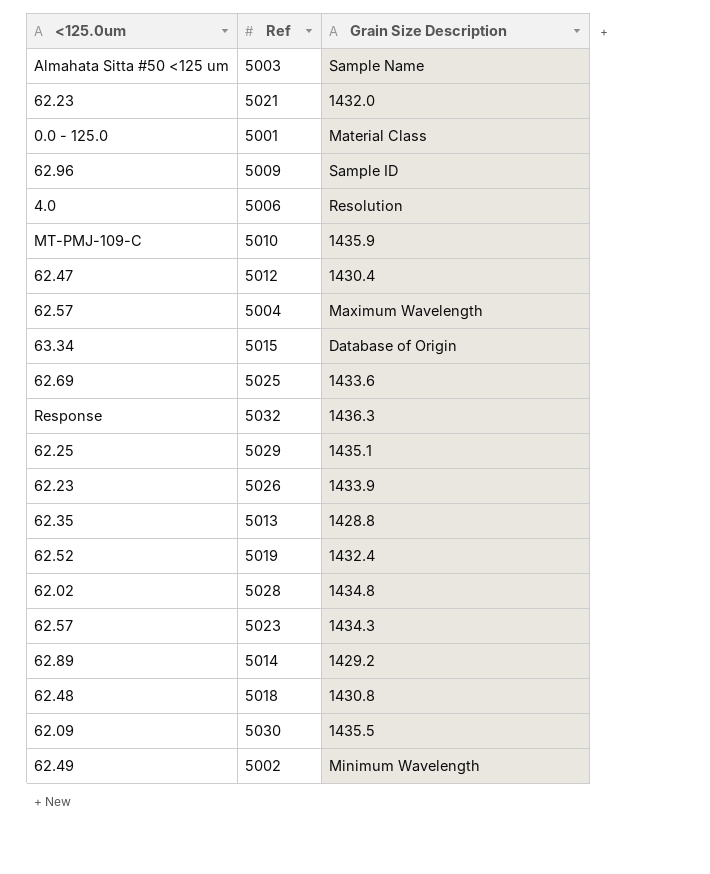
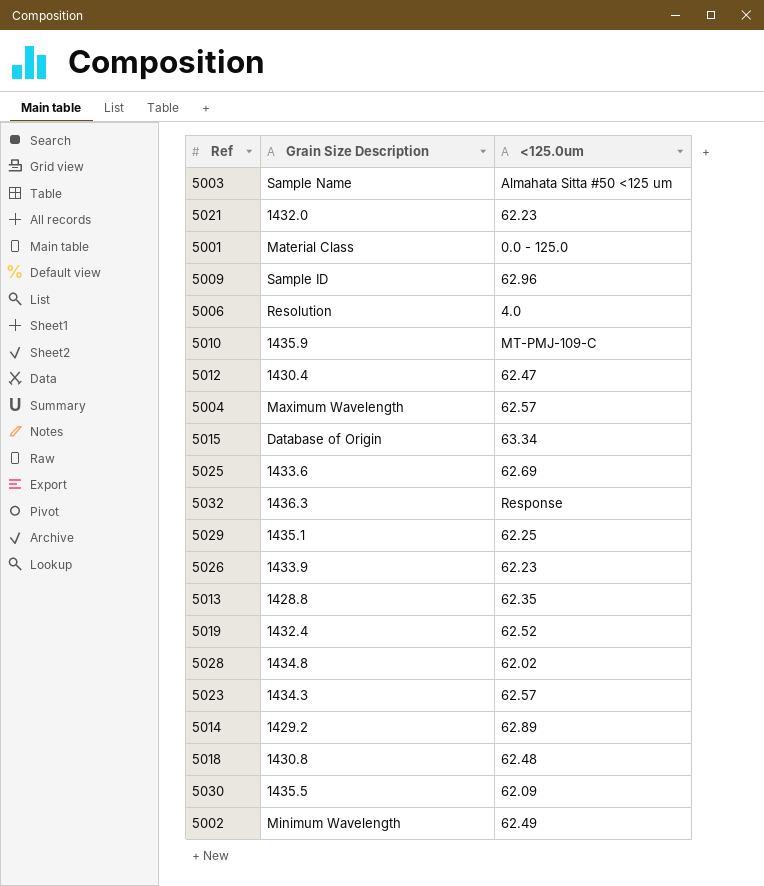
column <125.0um | position: 1 -> 3

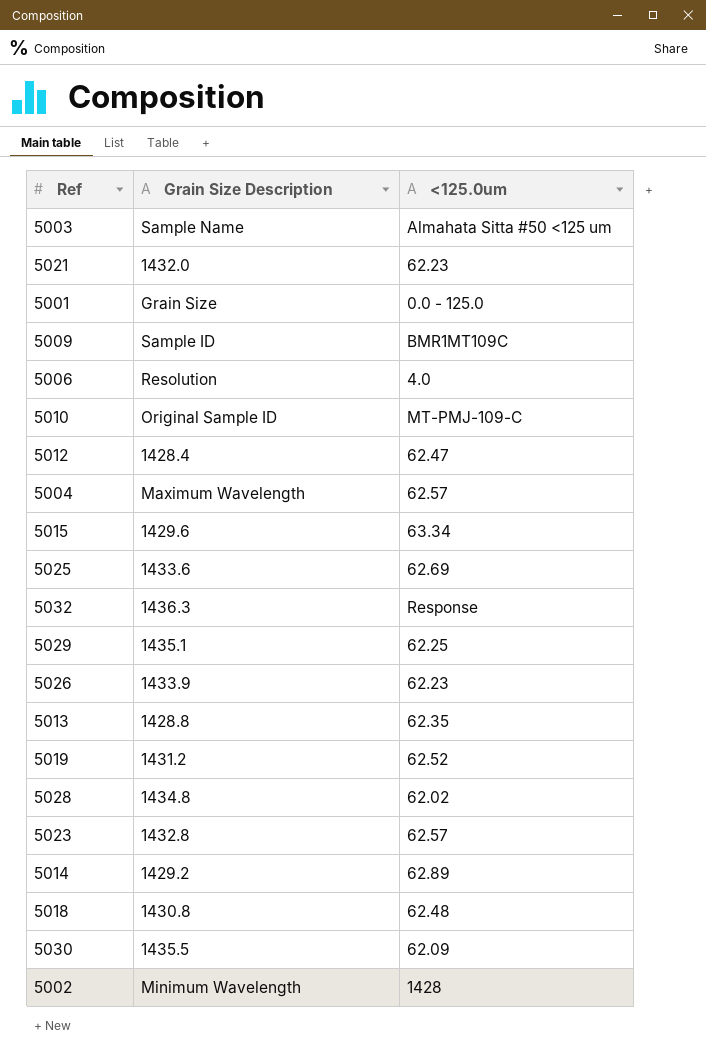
5001 | Grain Size Description: Material Class -> Grain Size
5009 | <125.0um: 62.96 -> BMR1MT109C
5010 | Grain Size Description: 1435.9 -> Original Sample ID
5012 | Grain Size Description: 1430.4 -> 1428.4
5015 | Grain Size Description: Database of Origin -> 1429.6
5019 | Grain Size Description: 1432.4 -> 1431.2
5023 | Grain Size Description: 1434.3 -> 1432.8
5002 | <125.0um: 62.49 -> 1428

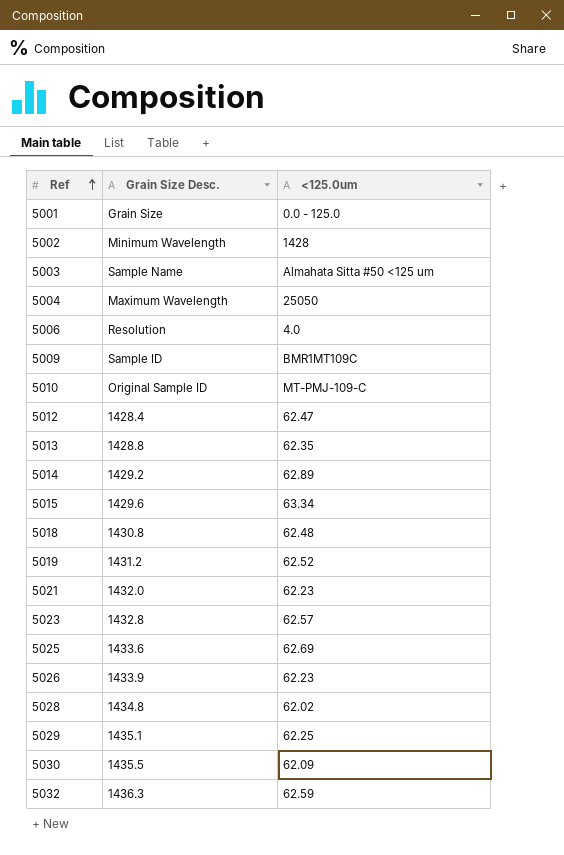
row order: none -> Ref ascending
column name: Grain Size Description -> Grain Size Desc.
5004 | <125.0um: 62.57 -> 25050
5032 | <125.0um: Response -> 62.59

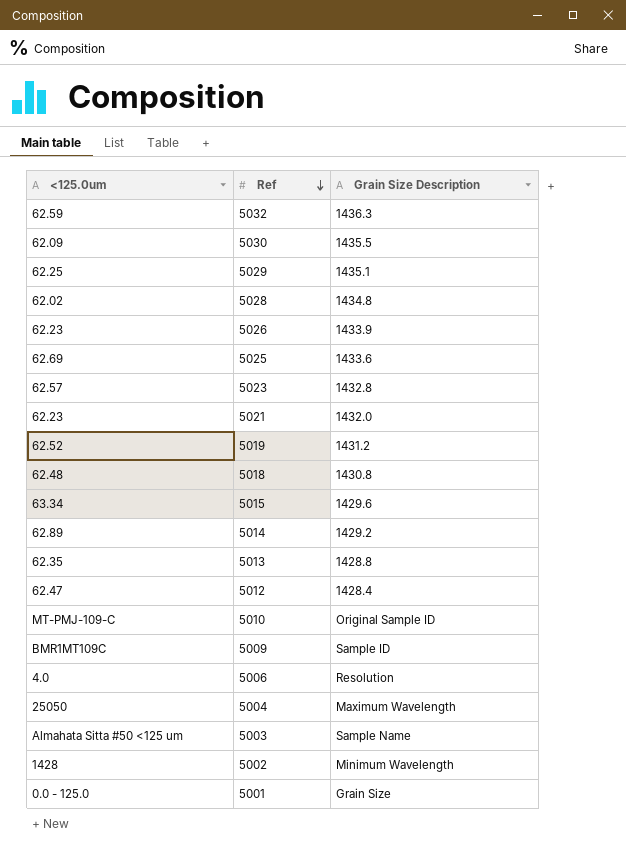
row order: Ref ascending -> Ref descending
column <125.0um | position: 3 -> 1
column name: Grain Size Desc. -> Grain Size Description

